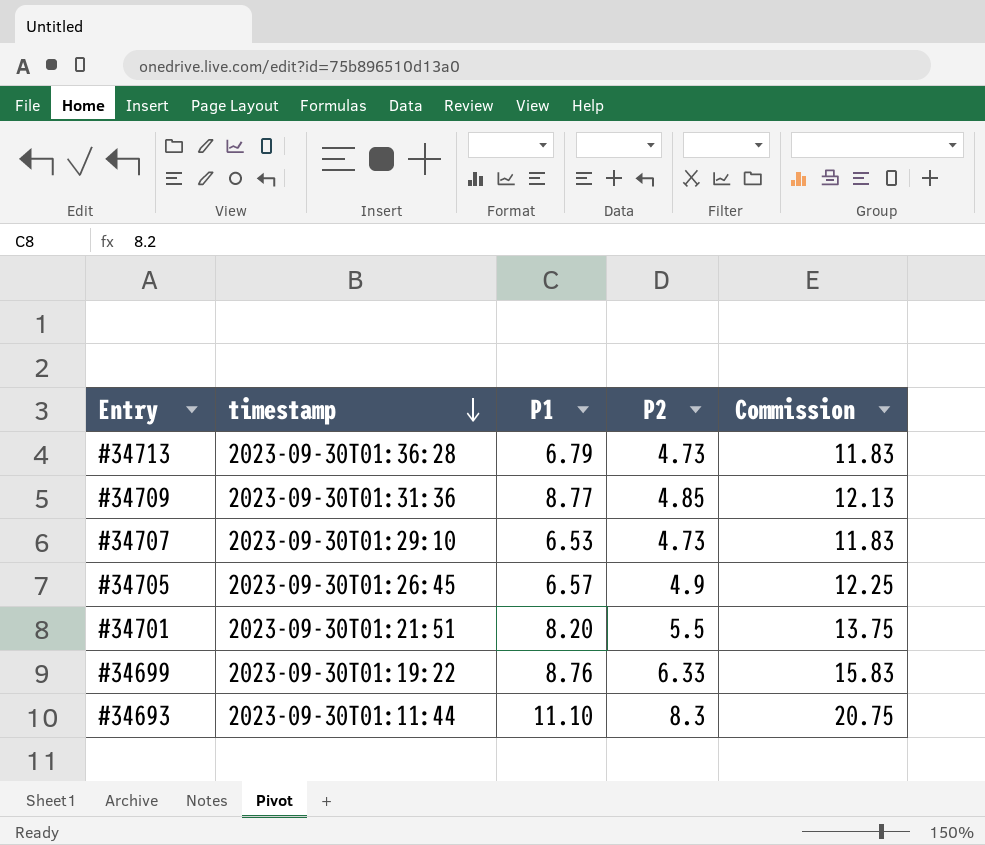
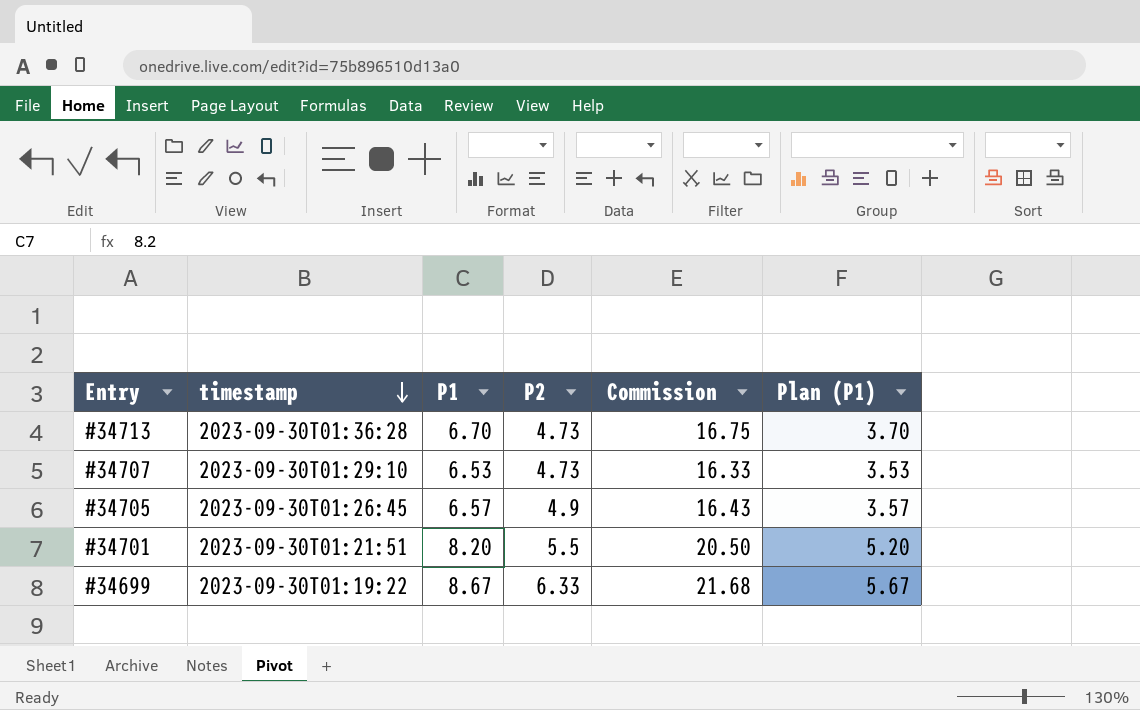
column Commission | formula: [P2] * 2.5 -> [P1] * 2.5
column Plan (P1) | formula: none -> [P1] - 3
row #34709: 2023-09-30T01:31:36 | 8.77 | 4.85 | 12.13 -> none
row #34693: 2023-09-30T01:11:44 | 11.10 | 8.3 | 20.75 -> none
#34713 | P1: 6.79 -> 6.70
#34699 | P1: 8.76 -> 8.67

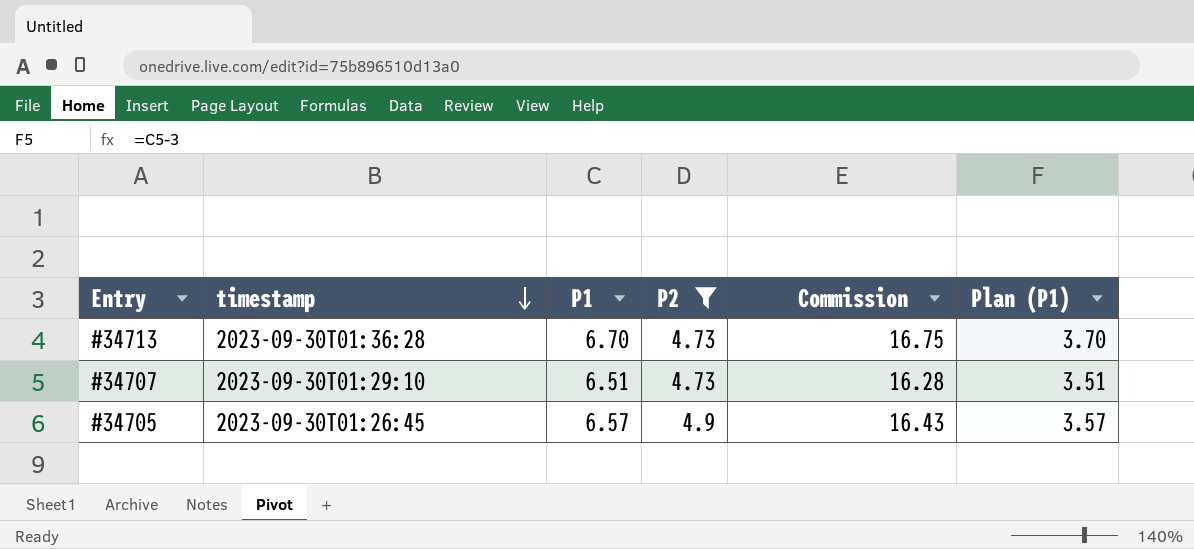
filter: none -> P2 <= 4.9
#34707 | P1: 6.53 -> 6.51
#34707 | Commission: 16.33 -> 16.28
#34707 | Plan (P1): 3.53 -> 3.51

